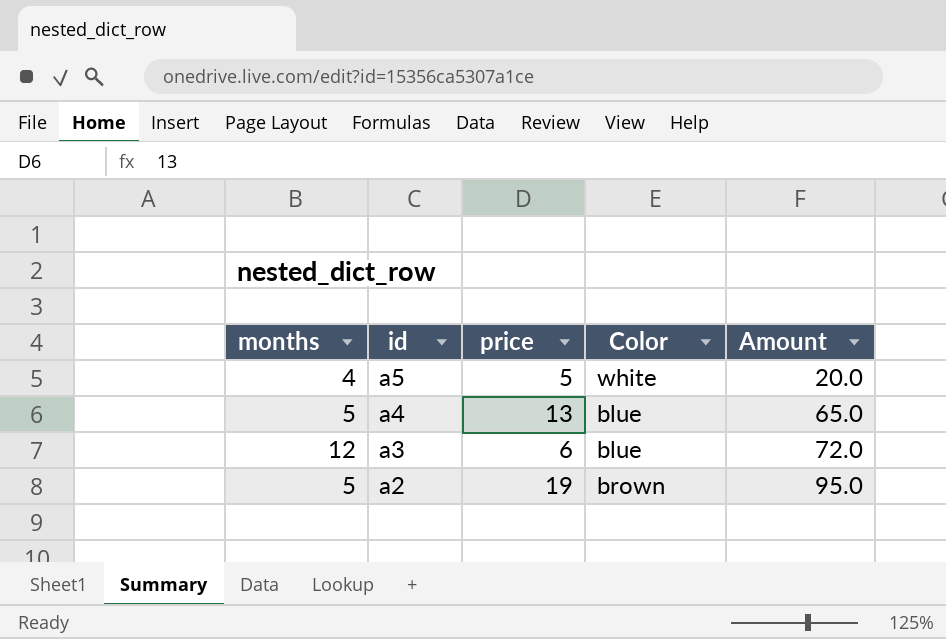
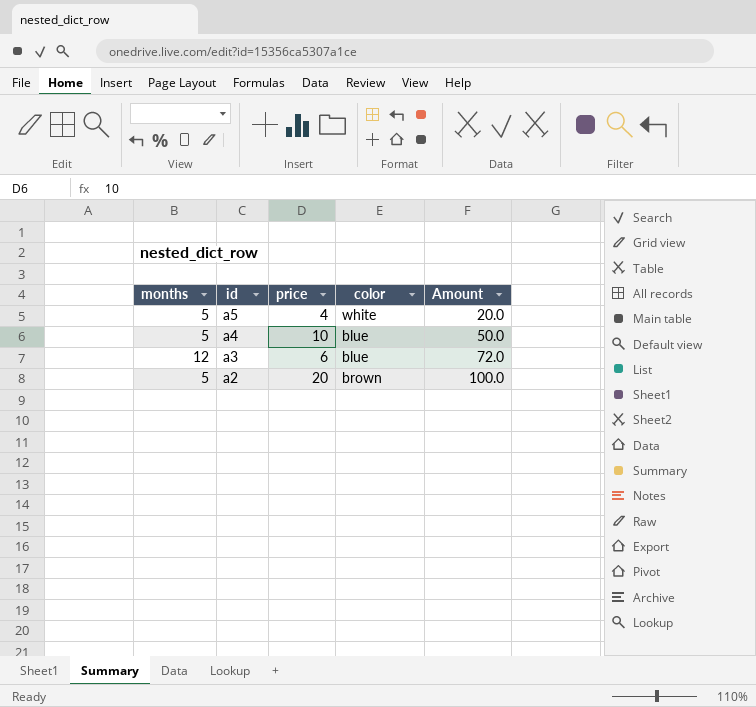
column name: Color -> color
a5 | months: 4 -> 5
a5 | price: 5 -> 4
a4 | price: 13 -> 10
a4 | Amount: 65.0 -> 50.0
a2 | price: 19 -> 20
a2 | Amount: 95.0 -> 100.0

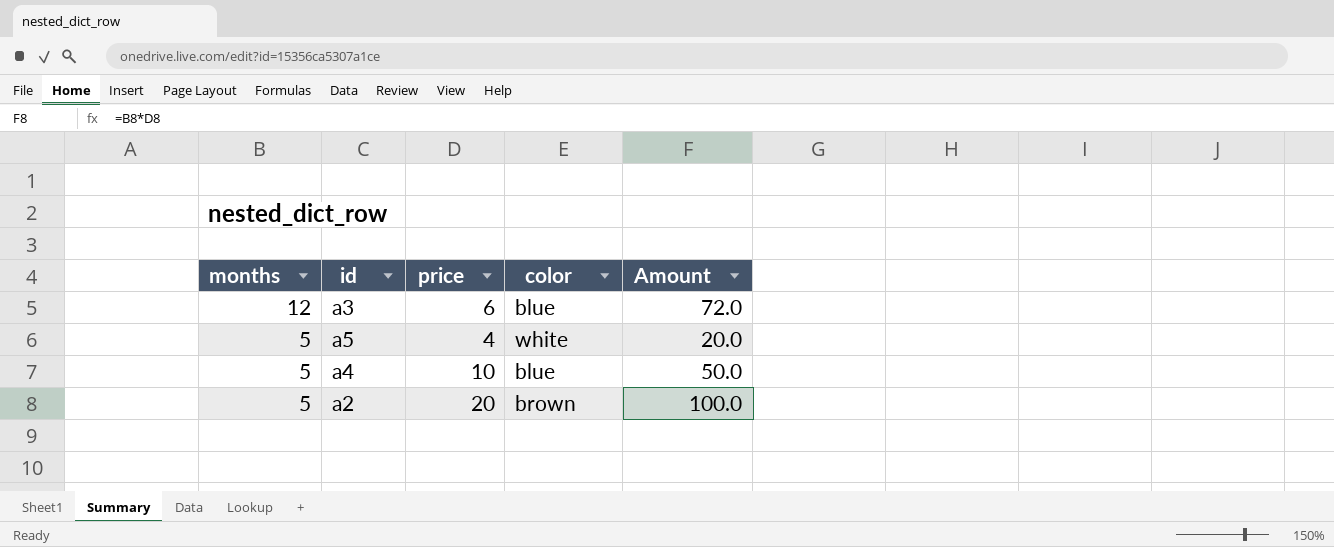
row order: id descending -> months descending

